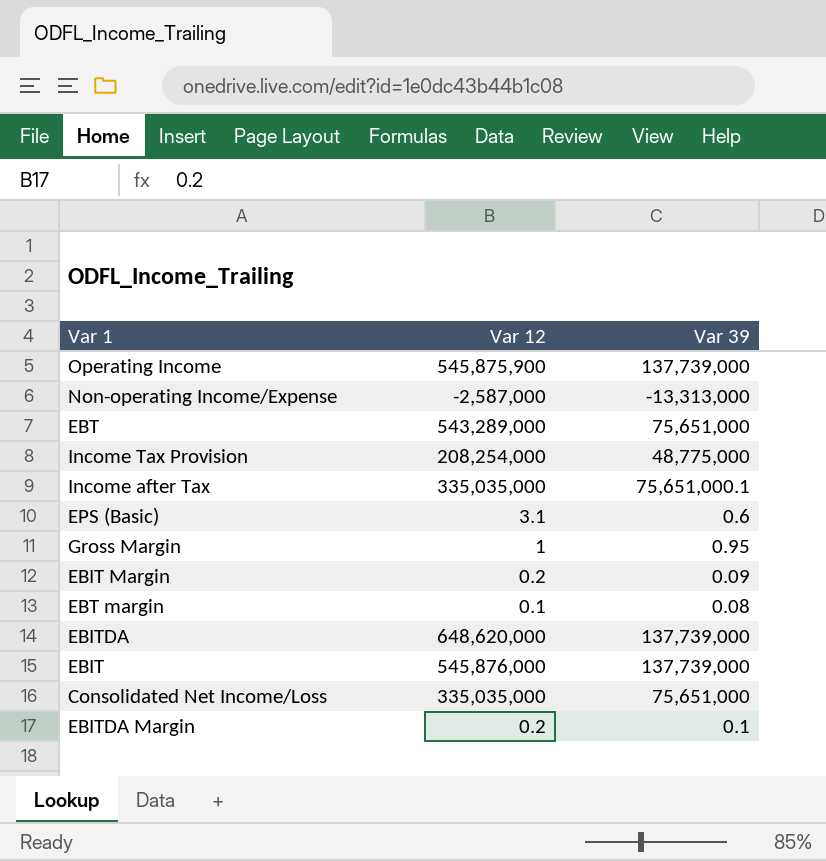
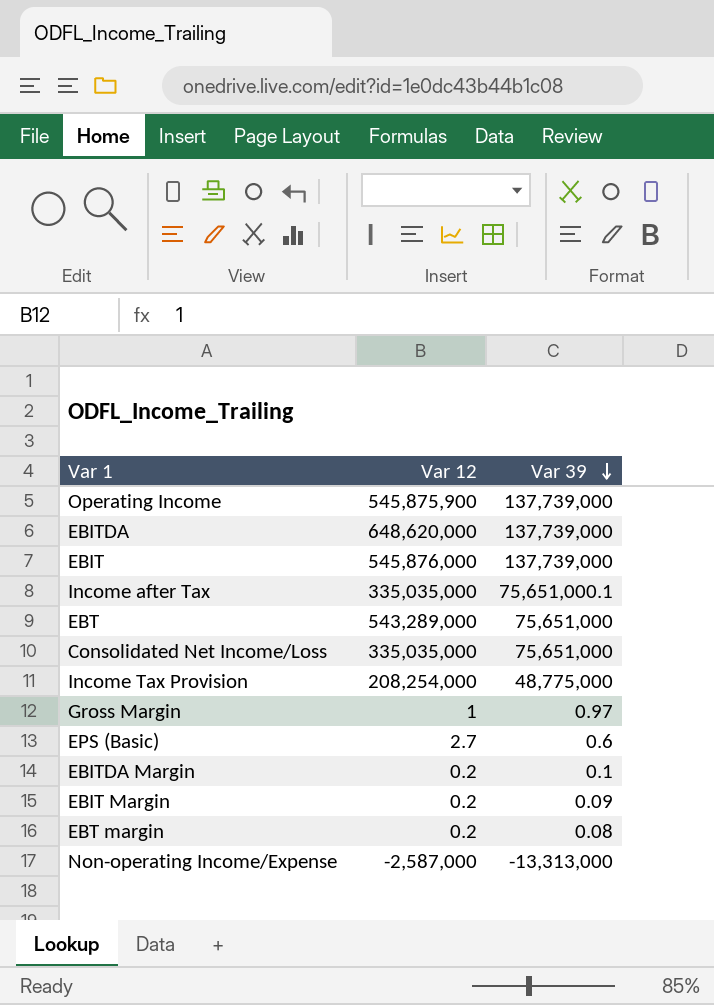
row order: none -> Var 39 descending
Gross Margin | Var 39: 0.95 -> 0.97
EPS (Basic) | Var 12: 3.1 -> 2.7
EBT margin | Var 12: 0.1 -> 0.2

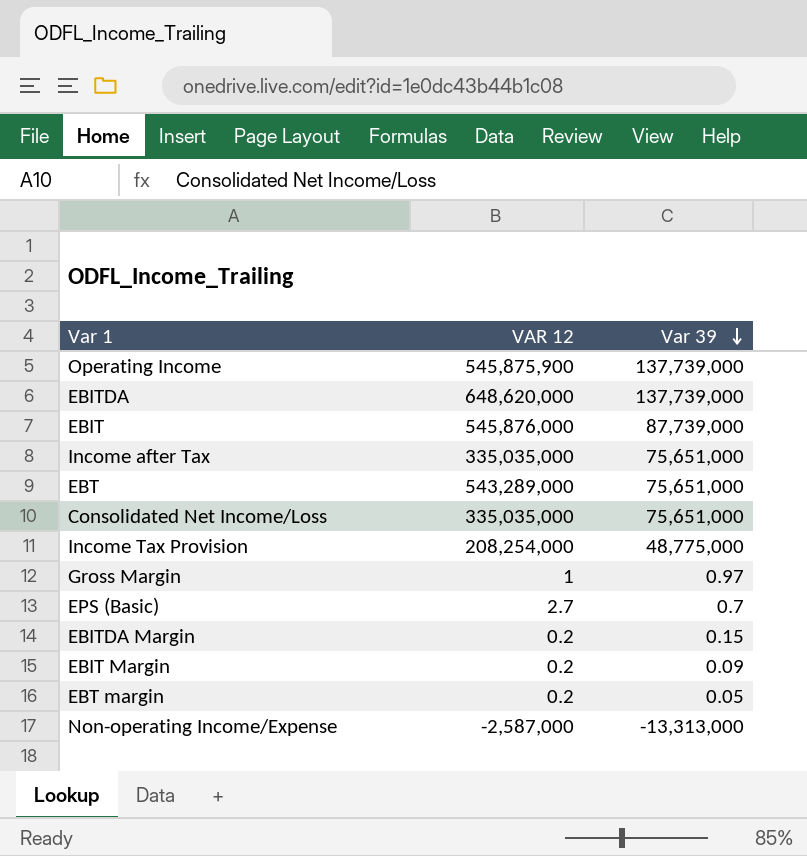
column name: Var 12 -> VAR 12
EBIT | Var 39: 137,739,000 -> 87,739,000
Income after Tax | Var 39: 75,651,000.1 -> 75,651,000
EPS (Basic) | Var 39: 0.6 -> 0.7
EBITDA Margin | Var 39: 0.1 -> 0.15
EBT margin | Var 39: 0.08 -> 0.05

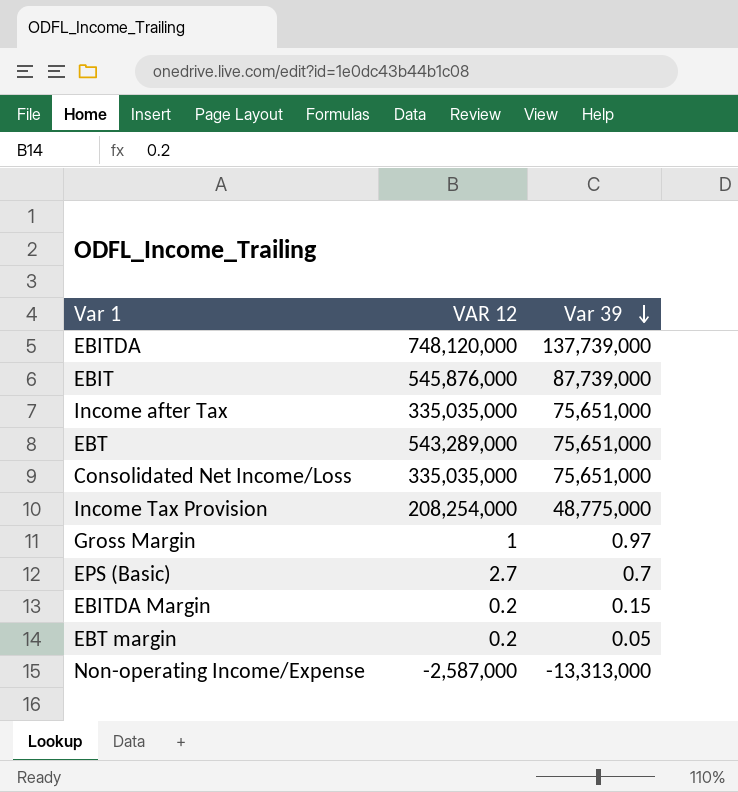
row Operating Income: 545,875,900 | 137,739,000 -> none
row EBIT Margin: 0.2 | 0.09 -> none
EBITDA | VAR 12: 648,620,000 -> 748,120,000

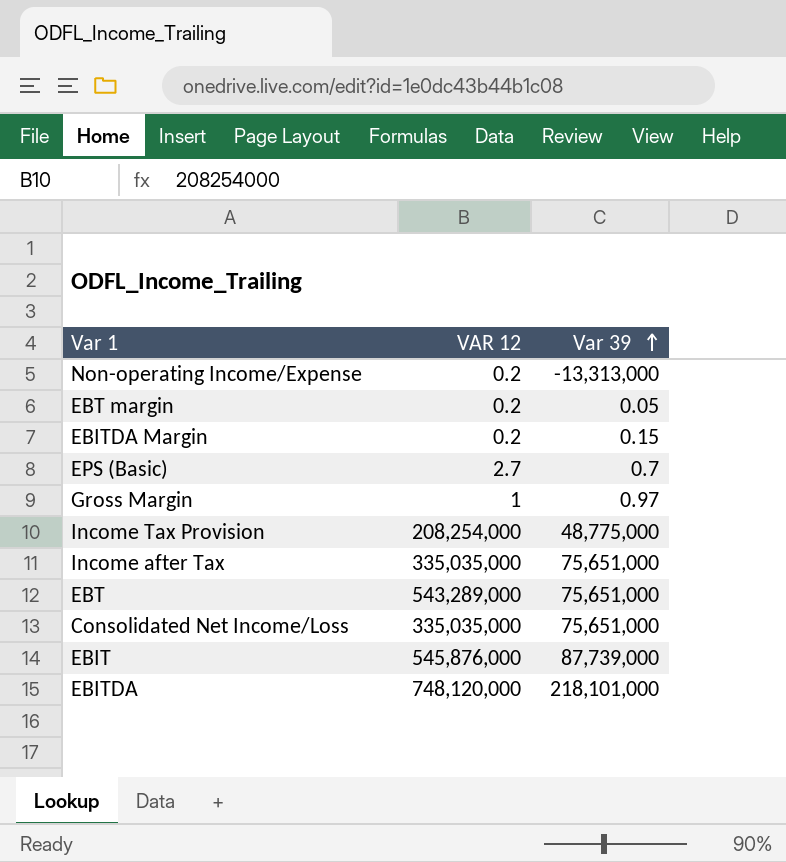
row order: Var 39 descending -> Var 39 ascending
Non-operating Income/Expense | VAR 12: -2,587,000 -> 0.2
EBITDA | Var 39: 137,739,000 -> 218,101,000

